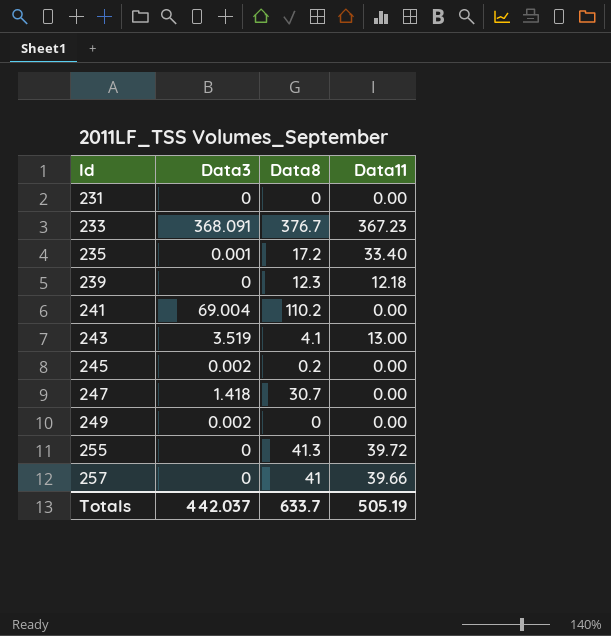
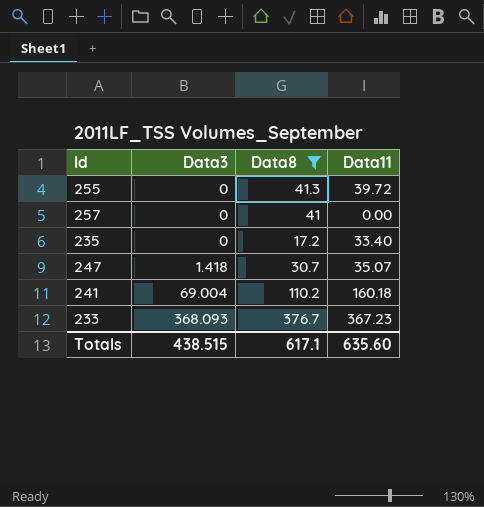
filter: none -> Data8 >= 17.2
row order: Id ascending -> Data3 ascending
257 | Data11: 39.66 -> 0.00
235 | Data3: 0.001 -> 0
247 | Data11: 0.00 -> 35.07
241 | Data11: 0.00 -> 160.18
233 | Data3: 368.091 -> 368.093
Totals | Data3: 442.037 -> 438.515
Totals | Data8: 633.7 -> 617.1
Totals | Data11: 505.19 -> 635.60

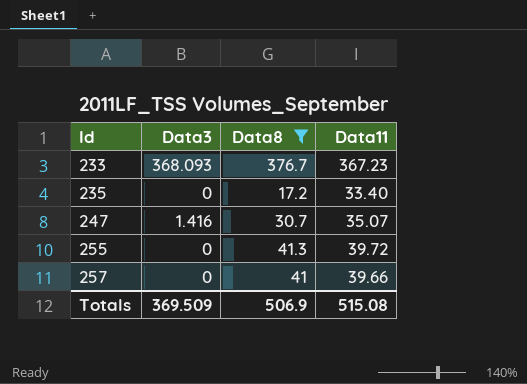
row order: Data3 ascending -> Id ascending
row 241: 69.004 | 110.2 | 160.18 -> none
247 | Data3: 1.418 -> 1.416
257 | Data11: 0.00 -> 39.66
Totals | Data3: 438.515 -> 369.509
Totals | Data8: 617.1 -> 506.9
Totals | Data11: 635.60 -> 515.08

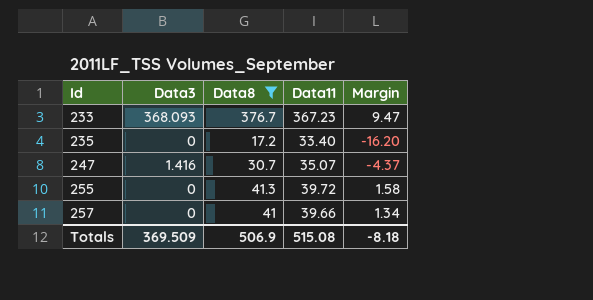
column Margin | formula: none -> [Data8] - [Data11]

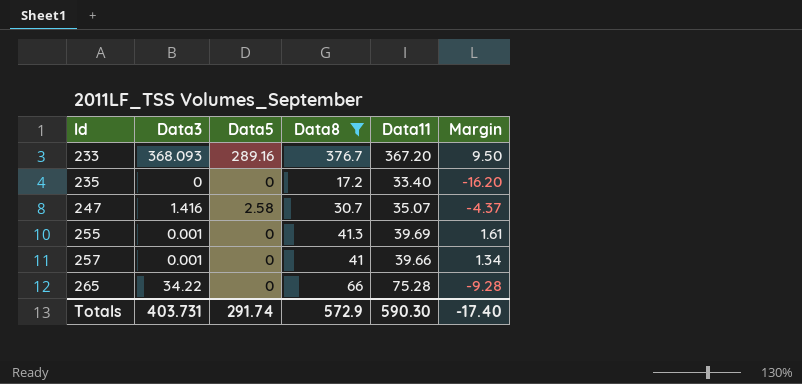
column Data5 | position: none -> 3
233 | Data11: 367.23 -> 367.20
233 | Margin: 9.47 -> 9.50
255 | Data3: 0 -> 0.001
255 | Data11: 39.72 -> 39.69
255 | Margin: 1.58 -> 1.61
257 | Data3: 0 -> 0.001
row 265: none -> 34.22 | 0 | 66 | 75.28 | -9.28
Totals | Data3: 369.509 -> 403.731
Totals | Data8: 506.9 -> 572.9
Totals | Data11: 515.08 -> 590.30
Totals | Margin: -8.18 -> -17.40

